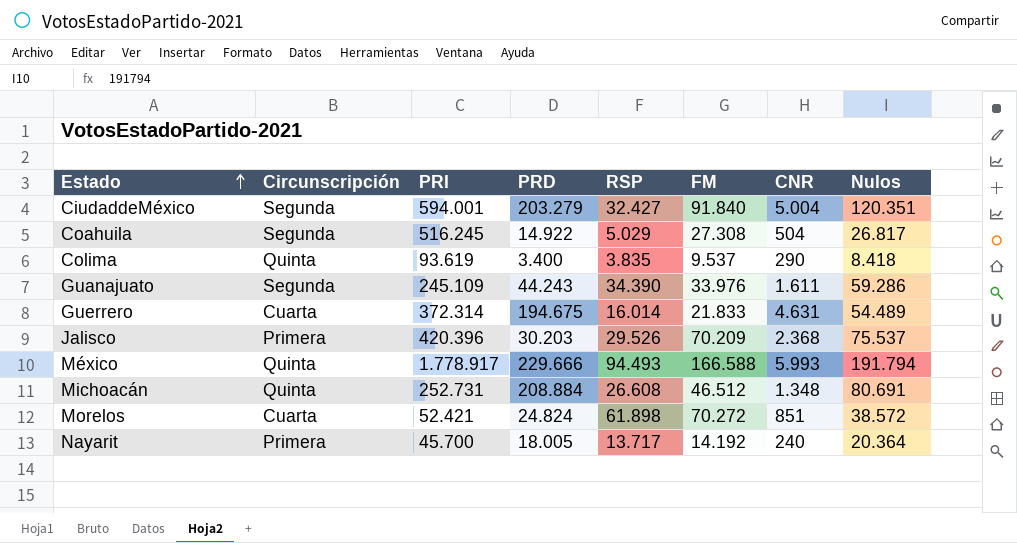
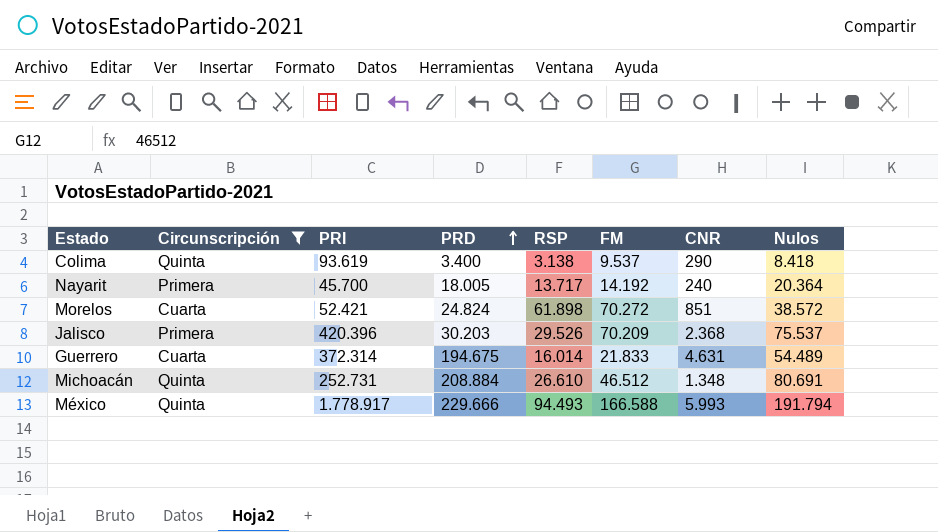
filter: none -> Circunscripción != Segunda
row order: Estado ascending -> PRD ascending
Colima | RSP: 3.835 -> 3.138
Michoacán | RSP: 26.608 -> 26.610

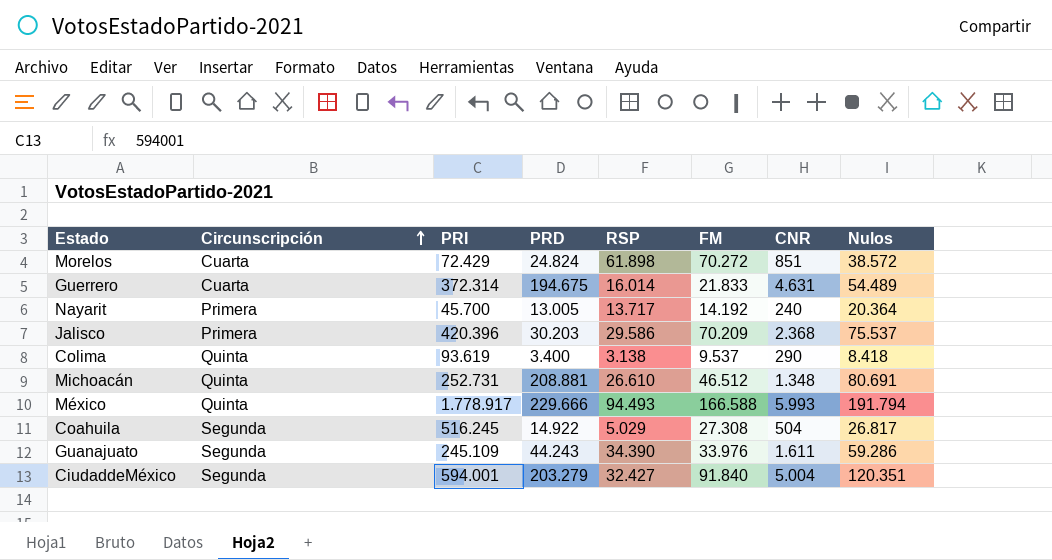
filter: Circunscripción != Segunda -> none
row order: PRD ascending -> Circunscripción ascending
Morelos | PRI: 52.421 -> 72.429
Nayarit | PRD: 18.005 -> 13.005
Jalisco | RSP: 29.526 -> 29.586
Michoacán | PRD: 208.884 -> 208.881

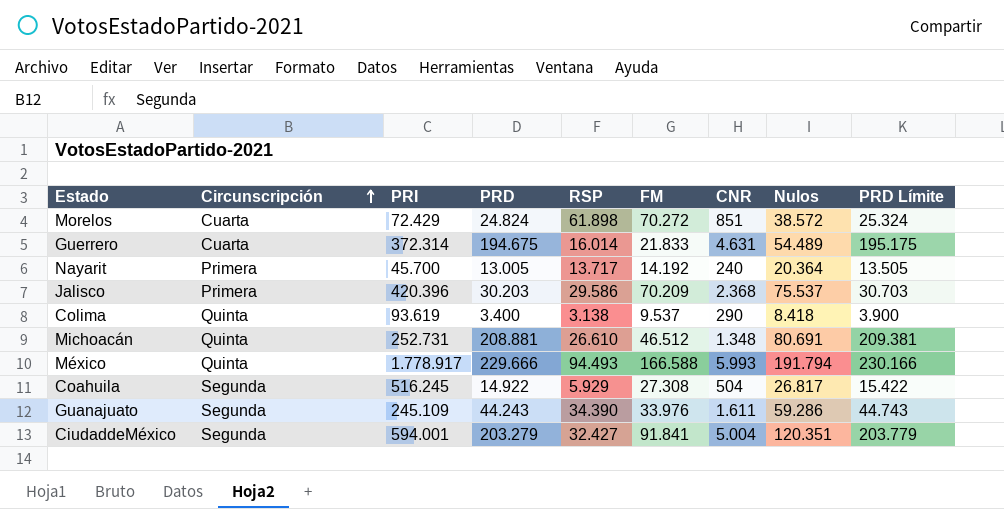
column PRD Límite | formula: none -> [PRD] + 500
Coahuila | RSP: 5.029 -> 5.929
CiudaddeMéxico | FM: 91.840 -> 91.841

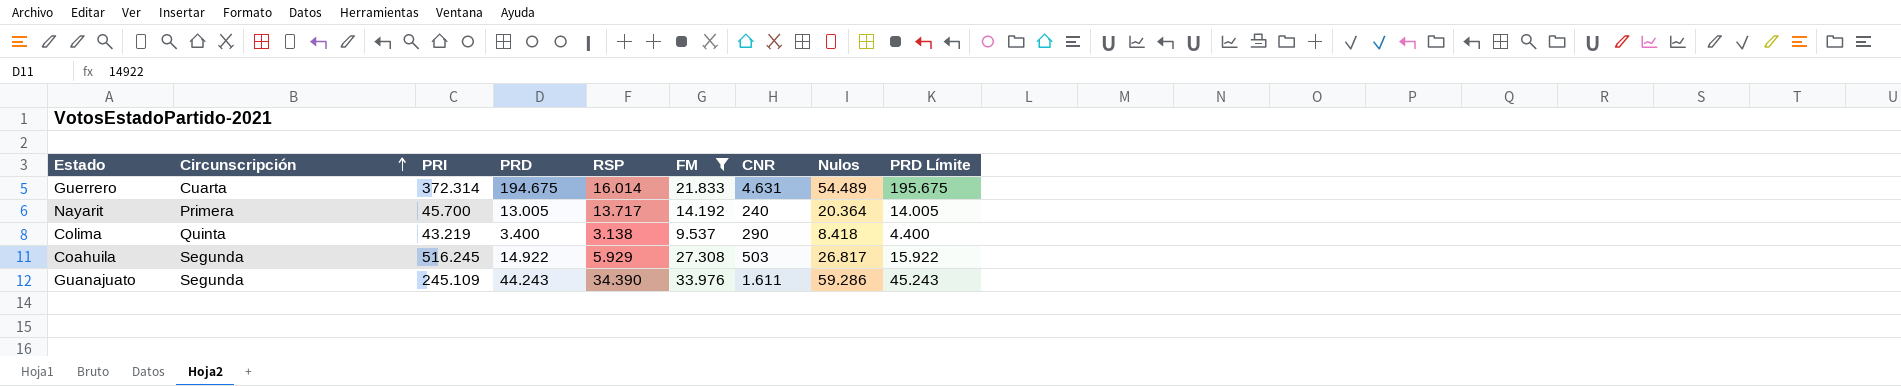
filter: none -> FM <= 33.976
column PRD Límite | formula: [PRD] + 500 -> [PRD] + 1000
Colima | PRI: 93.619 -> 43.219
Coahuila | CNR: 504 -> 503

